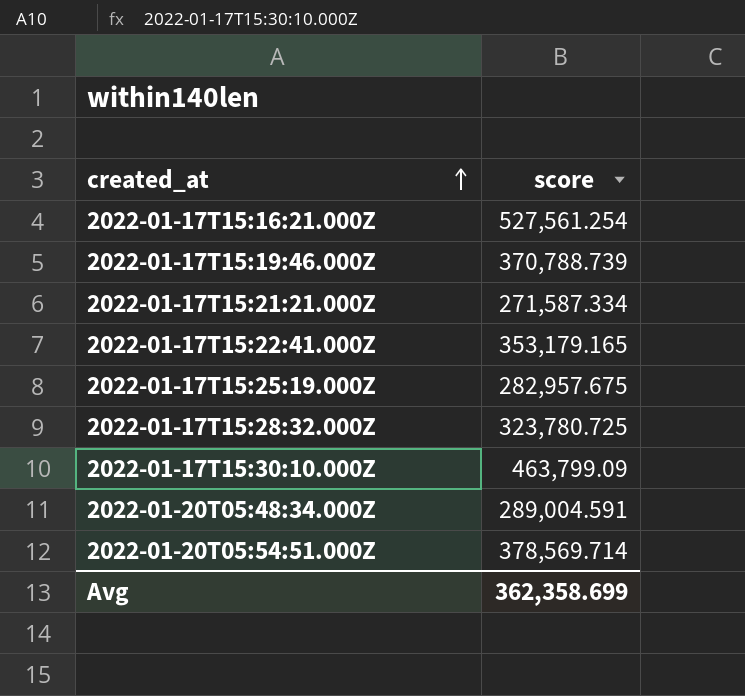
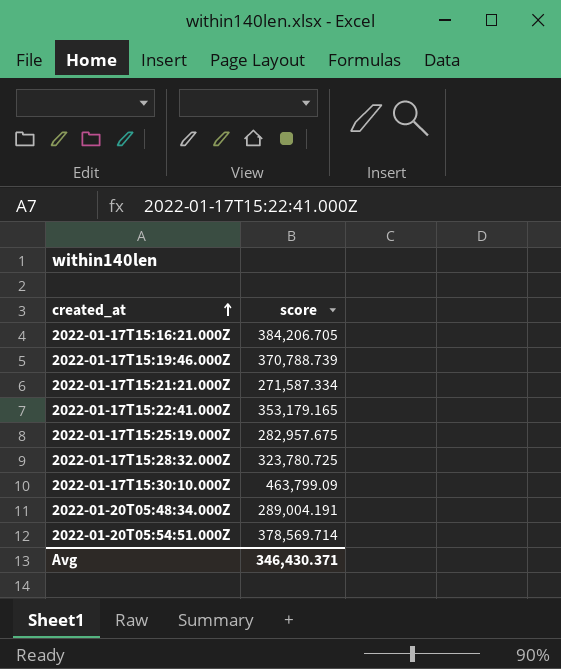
2022-01-17T15:16:21.000Z | score: 527,561.254 -> 384,206.705
2022-01-20T05:48:34.000Z | score: 289,004.591 -> 289,004.191
Avg | score: 362,358.699 -> 346,430.371

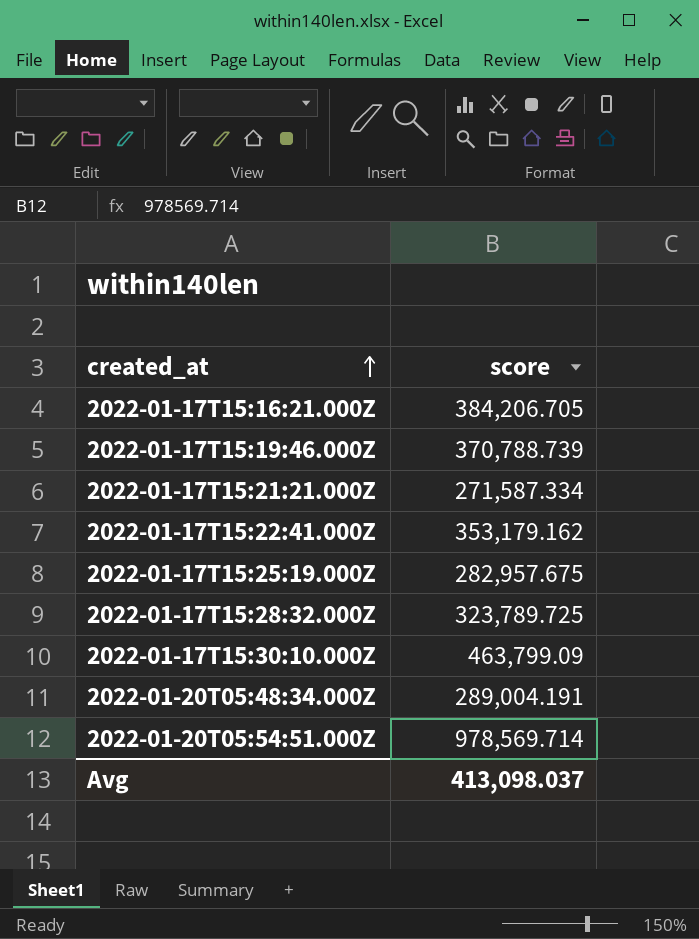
2022-01-17T15:22:41.000Z | score: 353,179.165 -> 353,179.162
2022-01-17T15:28:32.000Z | score: 323,780.725 -> 323,789.725
2022-01-20T05:54:51.000Z | score: 378,569.714 -> 978,569.714
Avg | score: 346,430.371 -> 413,098.037

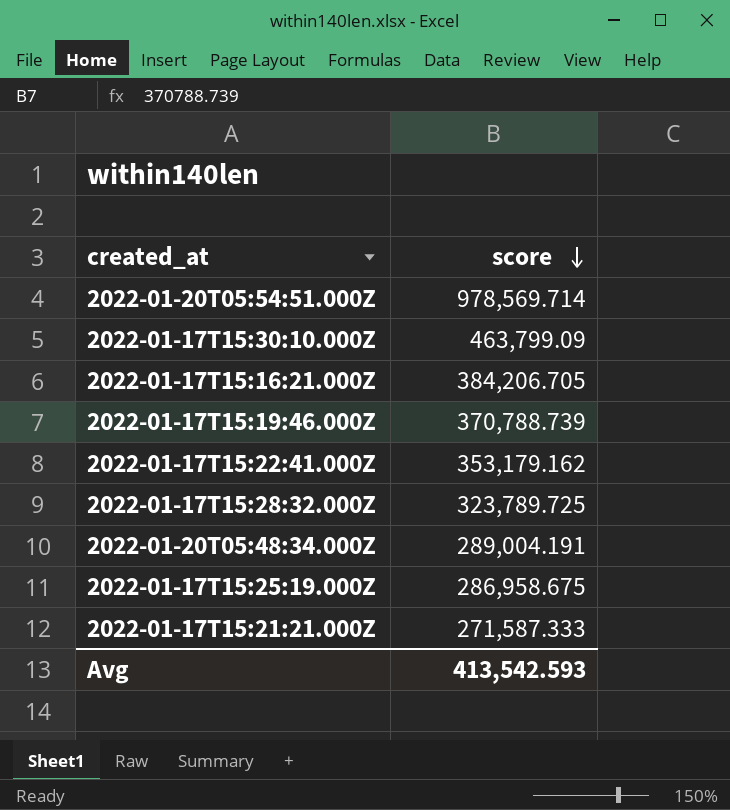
row order: created_at ascending -> score descending
2022-01-17T15:25:19.000Z | score: 282,957.675 -> 286,958.675
2022-01-17T15:21:21.000Z | score: 271,587.334 -> 271,587.333
Avg | score: 413,098.037 -> 413,542.593

